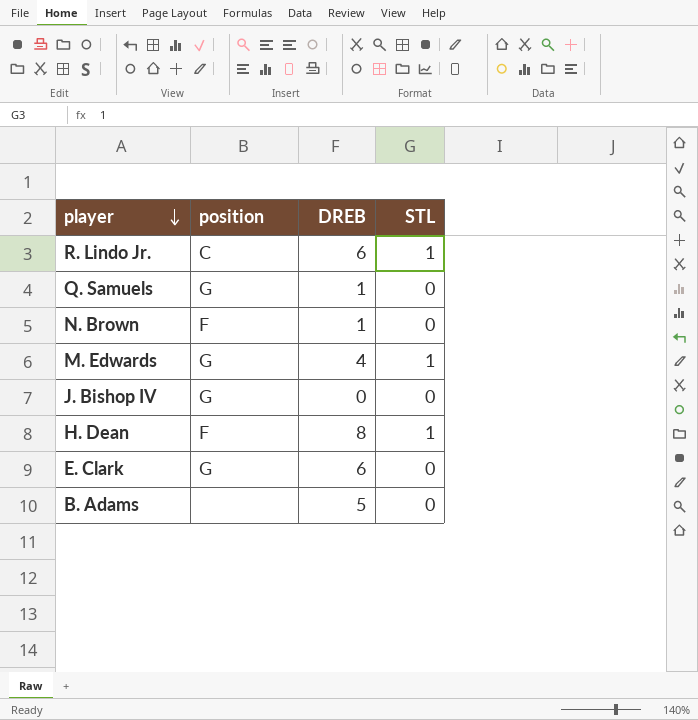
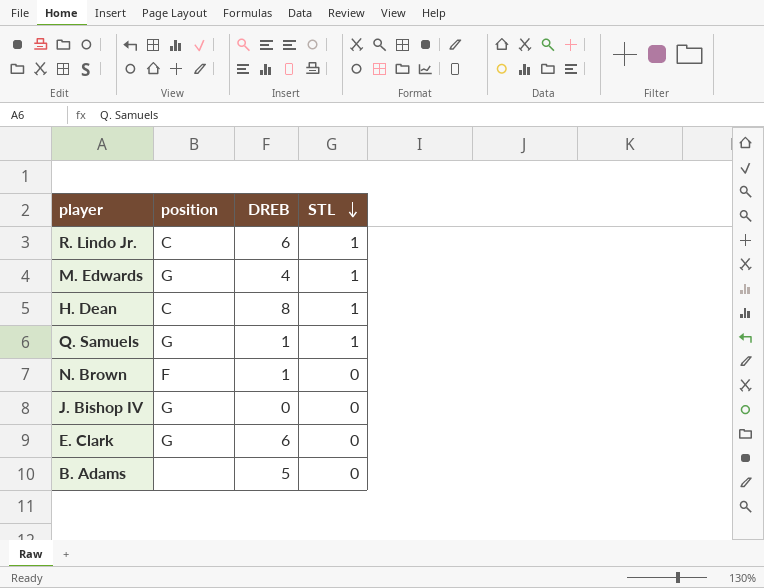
row order: player descending -> STL descending
H. Dean | position: F -> C
Q. Samuels | STL: 0 -> 1

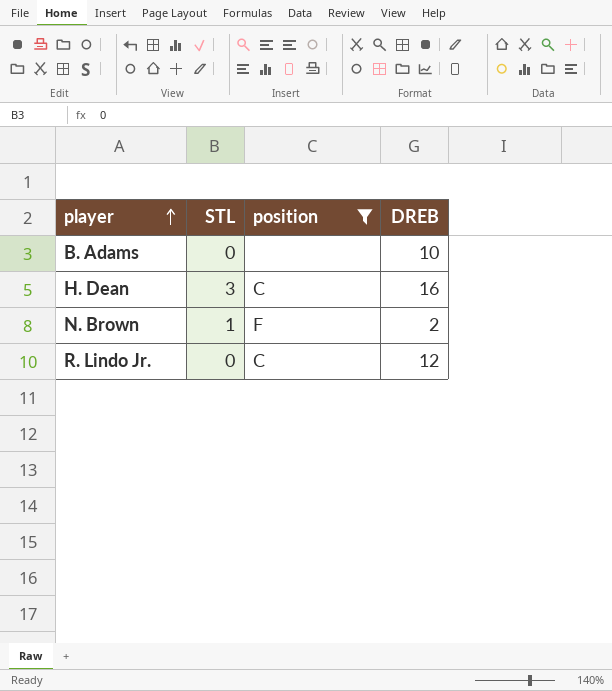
filter: none -> position != G
row order: STL descending -> player ascending
column STL | position: 4 -> 2
B. Adams | DREB: 5 -> 10
H. Dean | STL: 1 -> 3
H. Dean | DREB: 8 -> 16
N. Brown | STL: 0 -> 1
N. Brown | DREB: 1 -> 2
R. Lindo Jr. | STL: 1 -> 0
R. Lindo Jr. | DREB: 6 -> 12

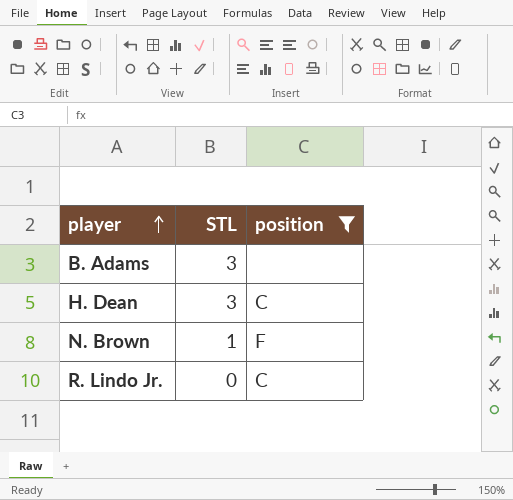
column DREB | position: 4 -> none
B. Adams | STL: 0 -> 3

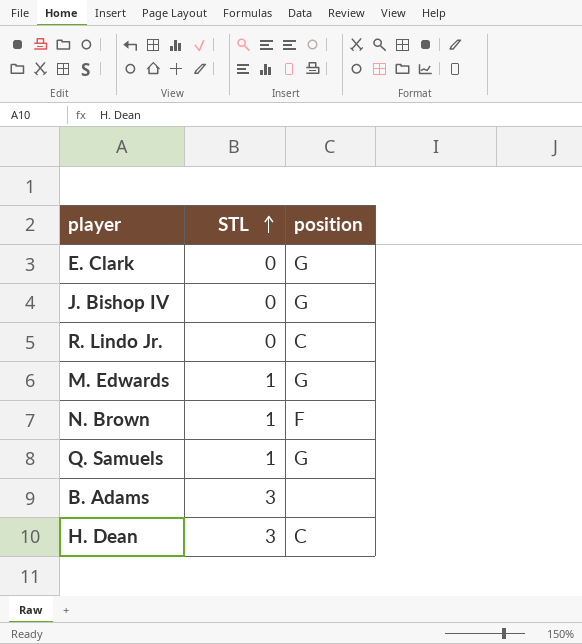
filter: position != G -> none
row order: player ascending -> STL ascending

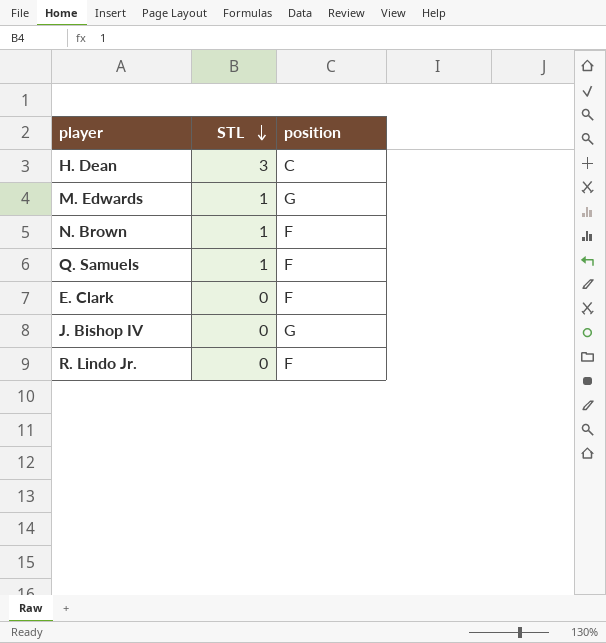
row order: STL ascending -> STL descending
row B. Adams: 3 | none -> none
Q. Samuels | position: G -> F
E. Clark | position: G -> F
R. Lindo Jr. | position: C -> F

